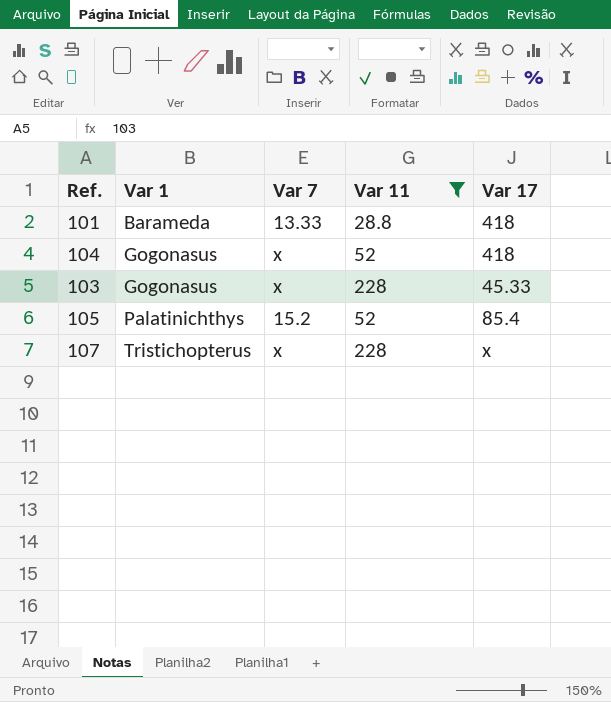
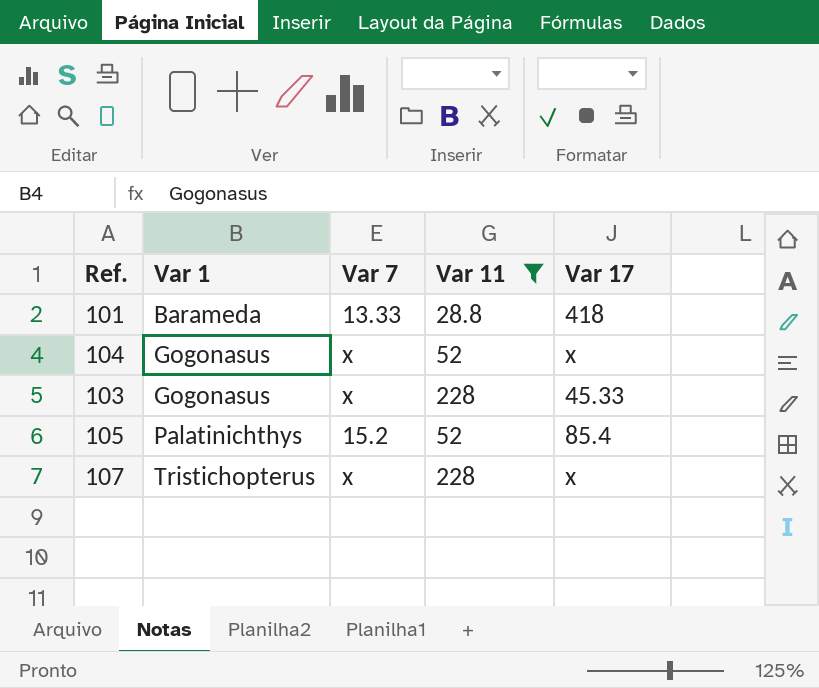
104 | Var 17: 418 -> x

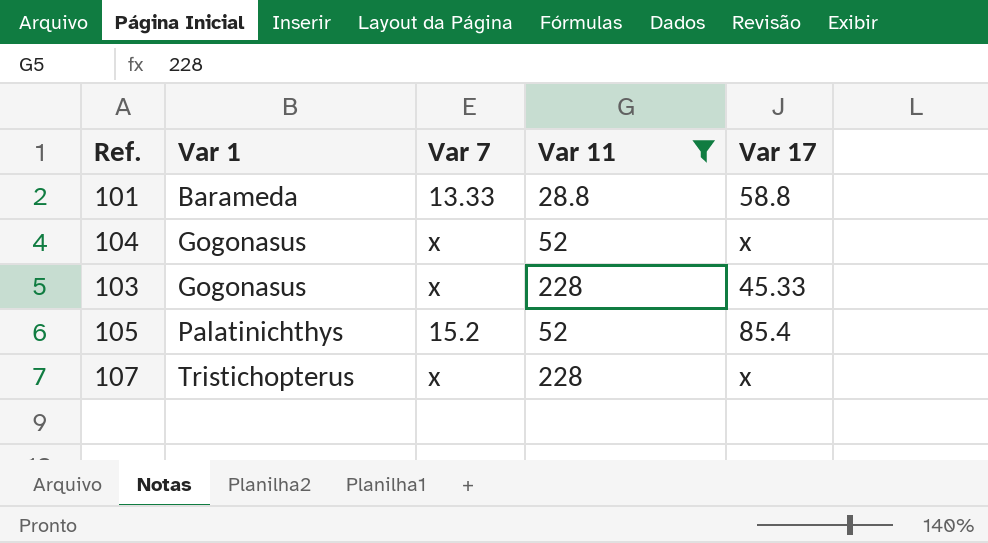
101 | Var 17: 418 -> 58.8

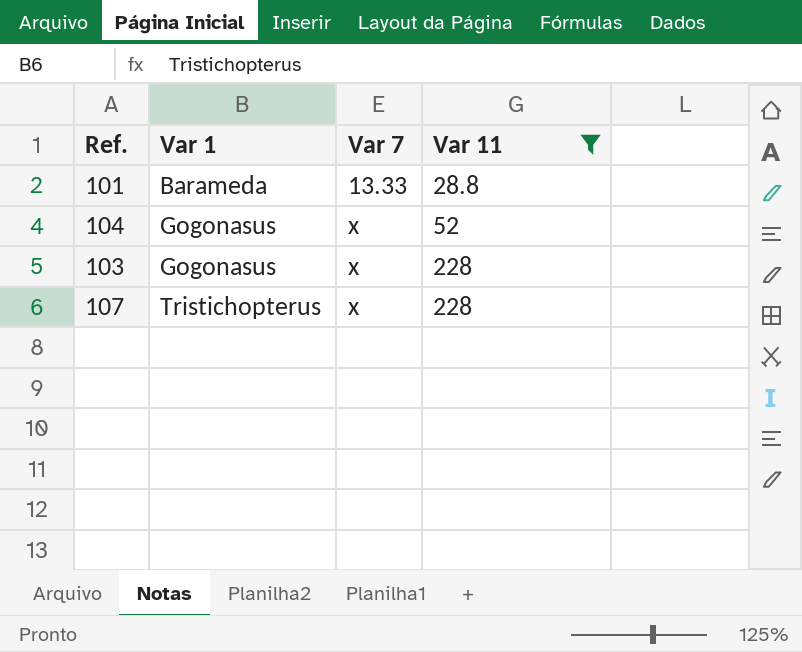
column Var 17 | position: 5 -> none
row 105: Palatinichthys | 15.2 | 52 | 85.4 -> none

